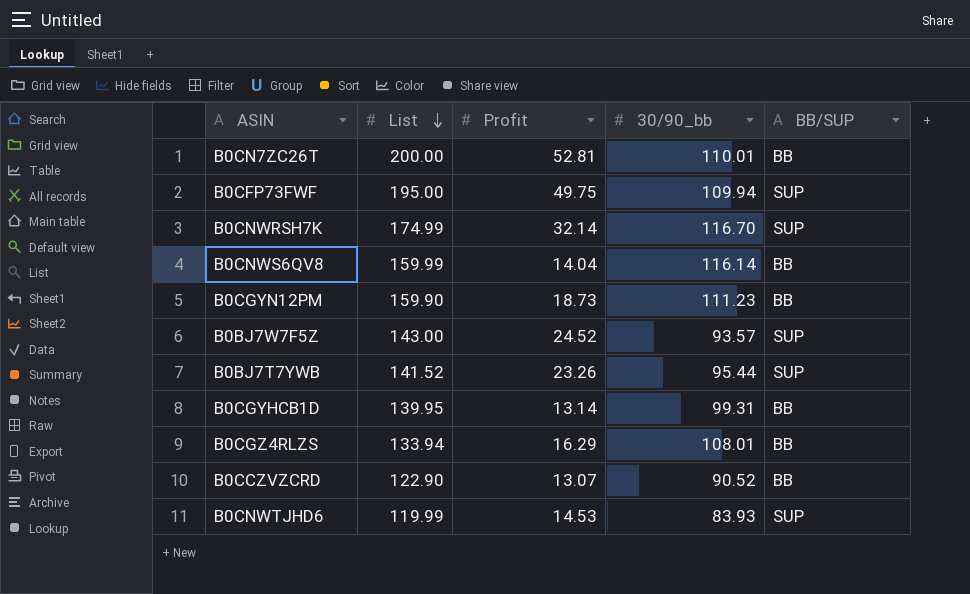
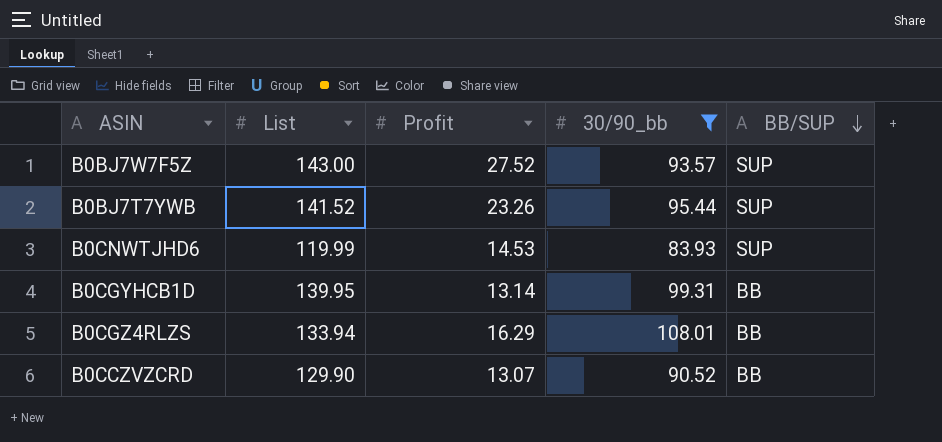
filter: none -> 30/90_bb <= 108.01
row order: List descending -> BB/SUP descending
B0BJ7W7F5Z | Profit: 24.52 -> 27.52
B0CCZVZCRD | List: 122.90 -> 129.90

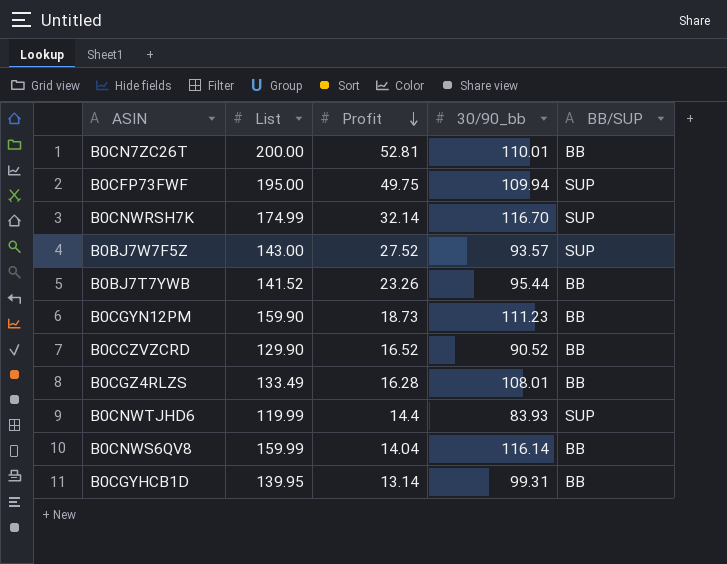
filter: 30/90_bb <= 108.01 -> none
row order: BB/SUP descending -> Profit descending
B0BJ7T7YWB | BB/SUP: SUP -> BB
B0CCZVZCRD | Profit: 13.07 -> 16.52
B0CGZ4RLZS | List: 133.94 -> 133.49
B0CGZ4RLZS | Profit: 16.29 -> 16.28
B0CNWTJHD6 | Profit: 14.53 -> 14.4

